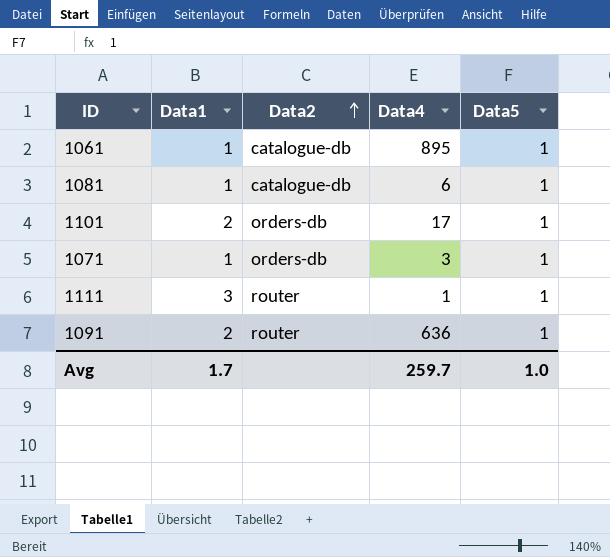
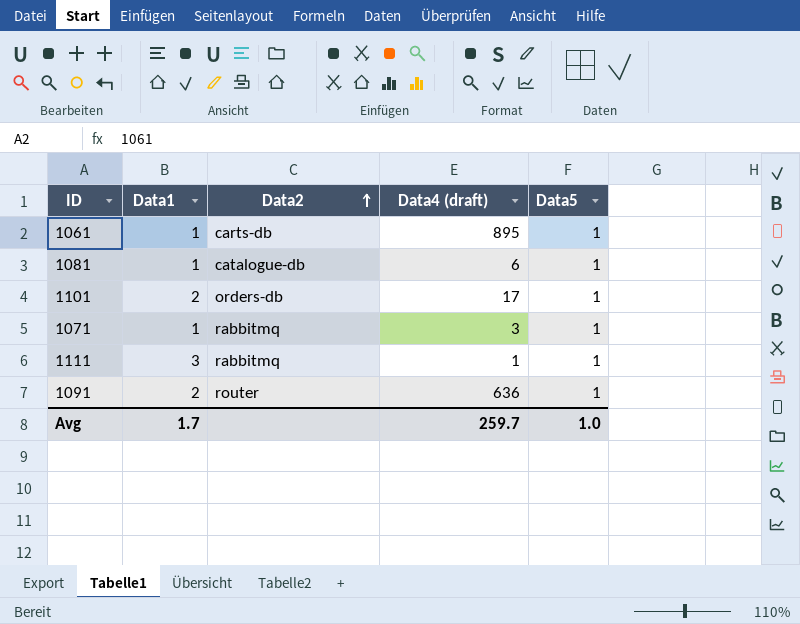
column name: Data4 -> Data4 (draft)
1061 | Data2: catalogue-db -> carts-db
1071 | Data2: orders-db -> rabbitmq
1111 | Data2: router -> rabbitmq

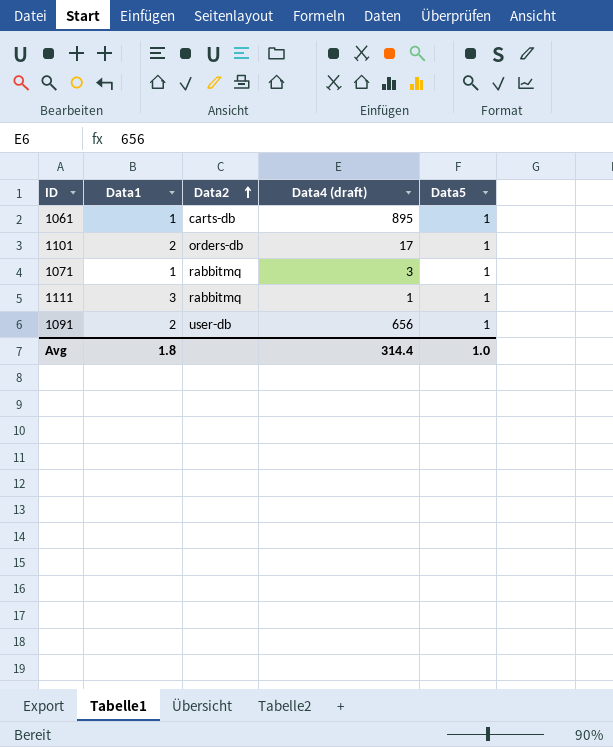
row 1081: 1 | catalogue-db | 6 | 1 -> none
1091 | Data2: router -> user-db
1091 | Data4 (draft): 636 -> 656
Avg | Data1: 1.7 -> 1.8
Avg | Data4 (draft): 259.7 -> 314.4

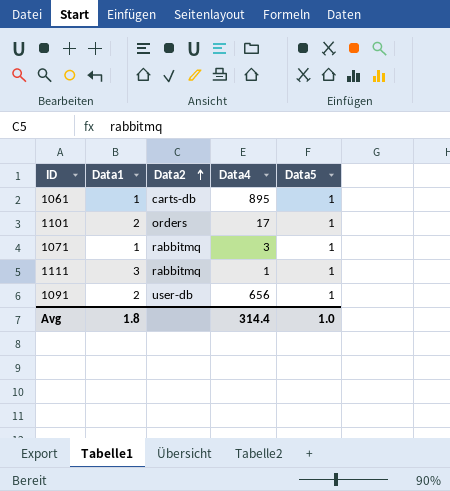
column name: Data4 (draft) -> Data4
1101 | Data2: orders-db -> orders

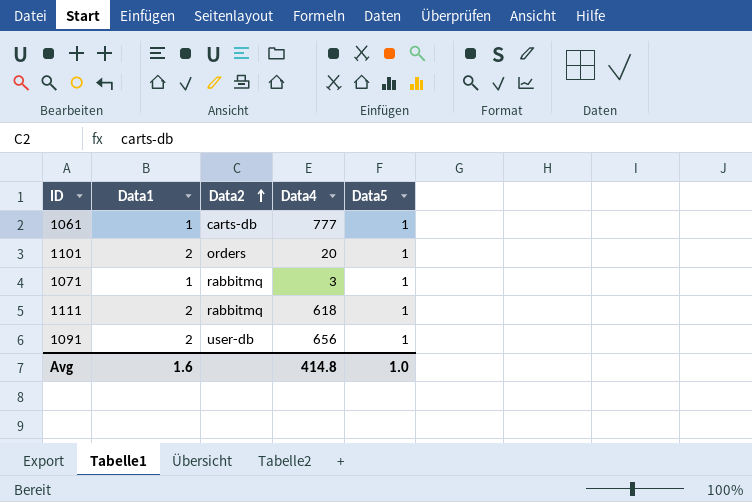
1061 | Data4: 895 -> 777
1101 | Data4: 17 -> 20
1111 | Data1: 3 -> 2
1111 | Data4: 1 -> 618
Avg | Data1: 1.8 -> 1.6
Avg | Data4: 314.4 -> 414.8

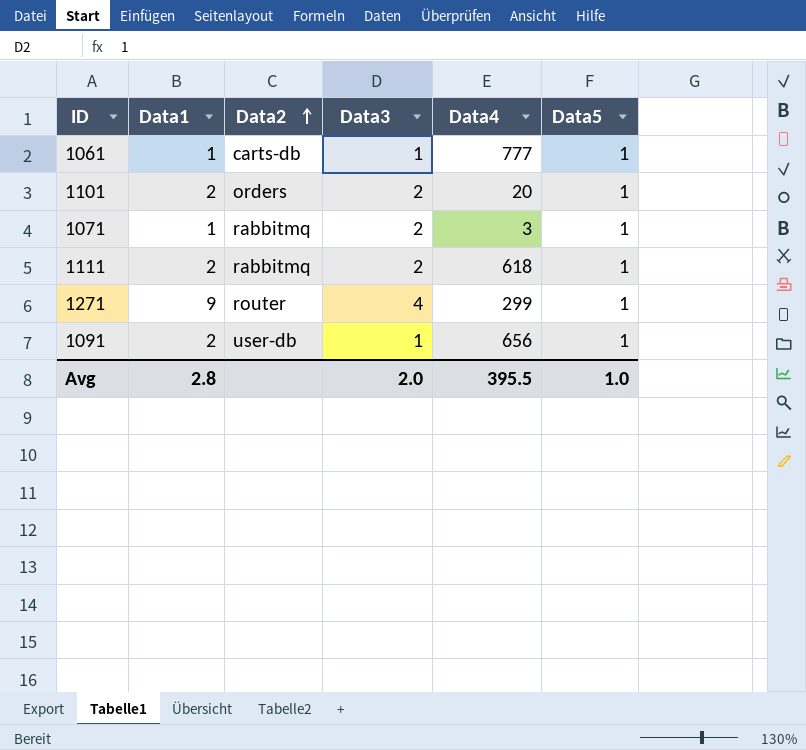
column Data3 | position: none -> 4
row 1271: none -> 9 | router | 4 | 299 | 1
Avg | Data1: 1.6 -> 2.8
Avg | Data4: 414.8 -> 395.5

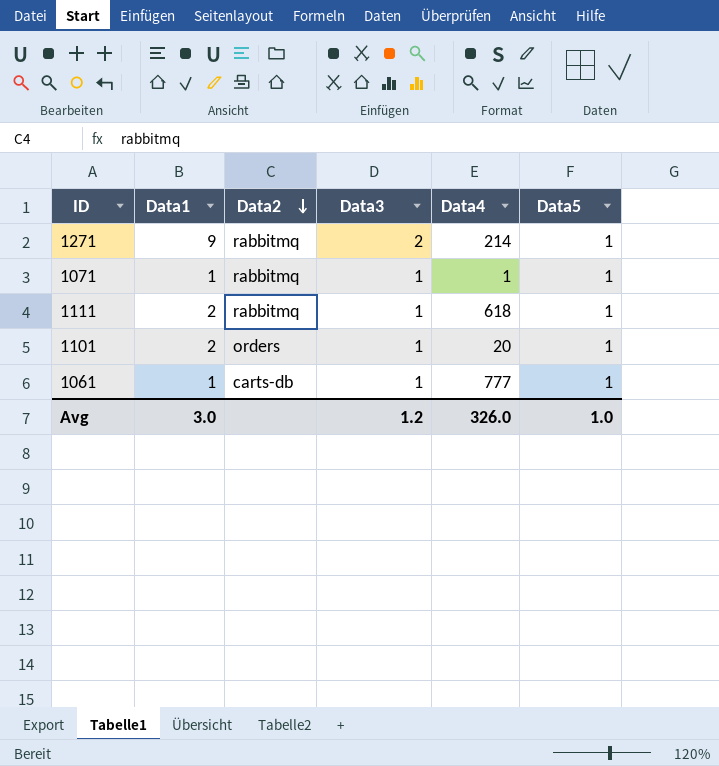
row order: Data2 ascending -> Data2 descending
row 1091: 2 | user-db | 1 | 656 | 1 -> none
1271 | Data2: router -> rabbitmq
1271 | Data3: 4 -> 2
1271 | Data4: 299 -> 214
1071 | Data3: 2 -> 1
1071 | Data4: 3 -> 1
1111 | Data3: 2 -> 1
1101 | Data3: 2 -> 1
Avg | Data1: 2.8 -> 3.0
Avg | Data3: 2.0 -> 1.2
Avg | Data4: 395.5 -> 326.0

